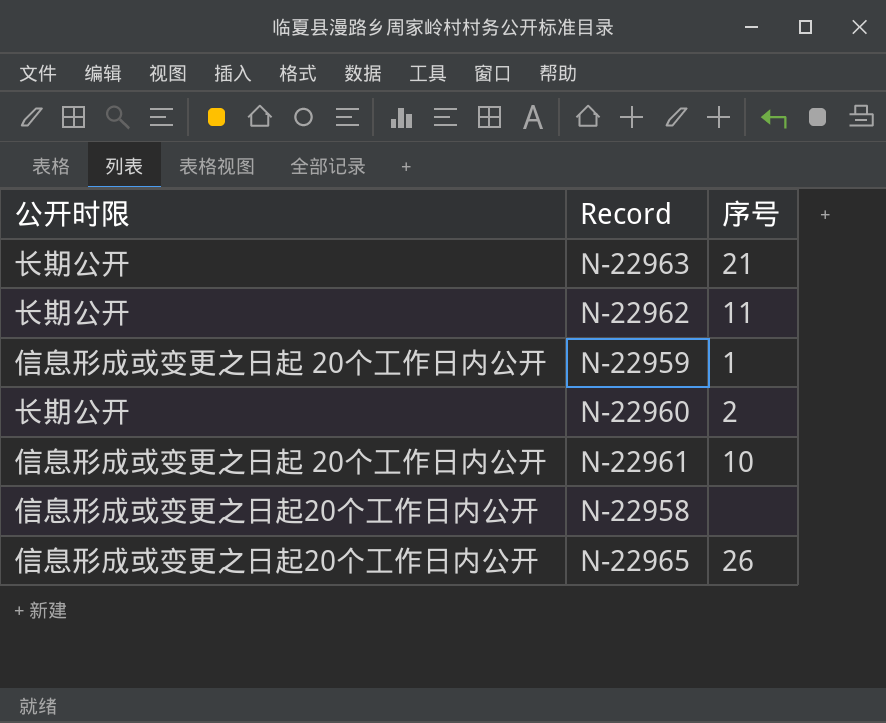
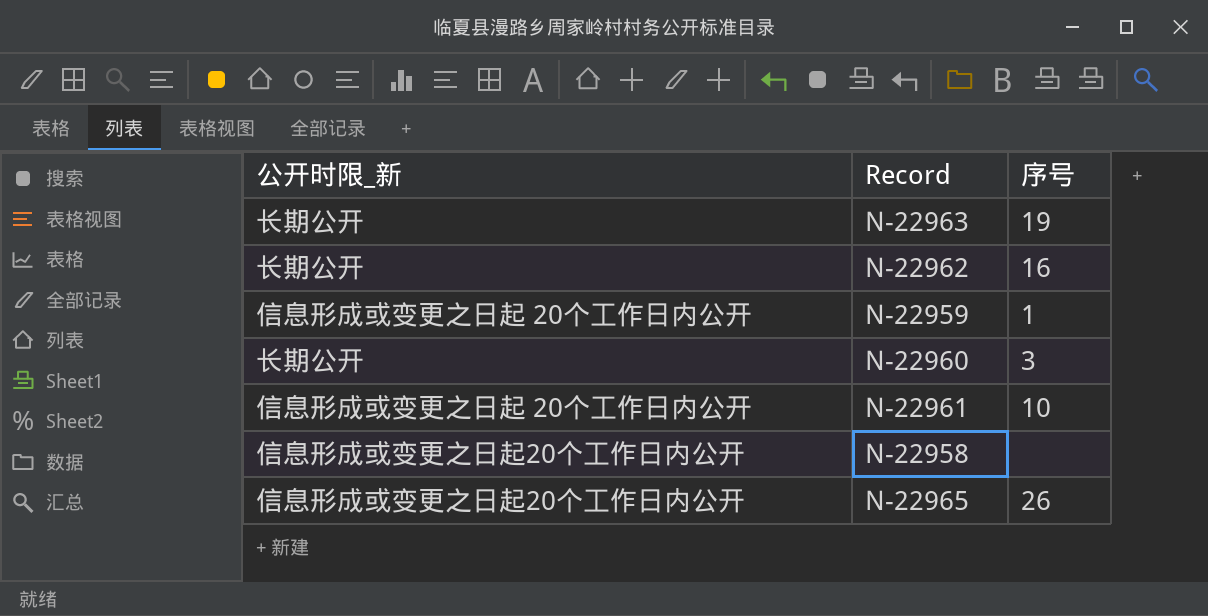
column name: 公开时限 -> 公开时限_新
N-22963 | 序号: 21 -> 19
N-22962 | 序号: 11 -> 16
N-22960 | 序号: 2 -> 3

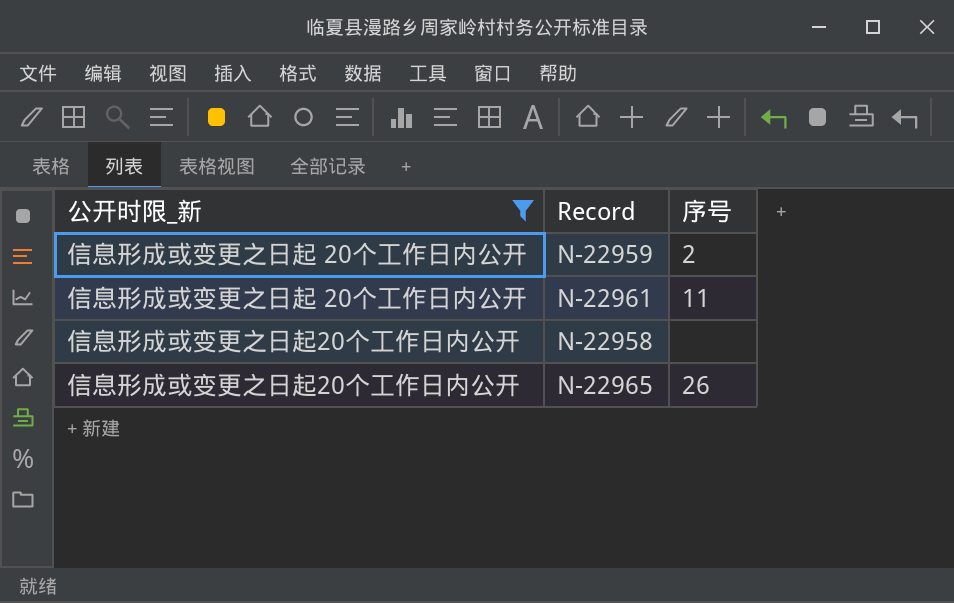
filter: none -> 公开时限_新 != 长期公开
N-22959 | 序号: 1 -> 2
N-22961 | 序号: 10 -> 11

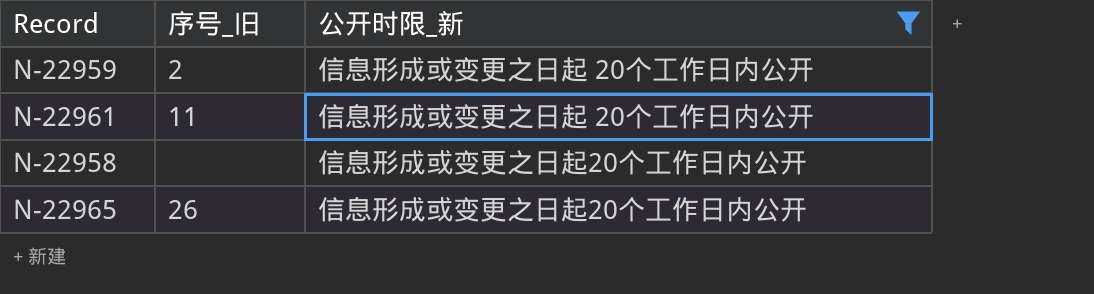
column name: 序号 -> 序号_旧
column 公开时限_新 | position: 1 -> 3

